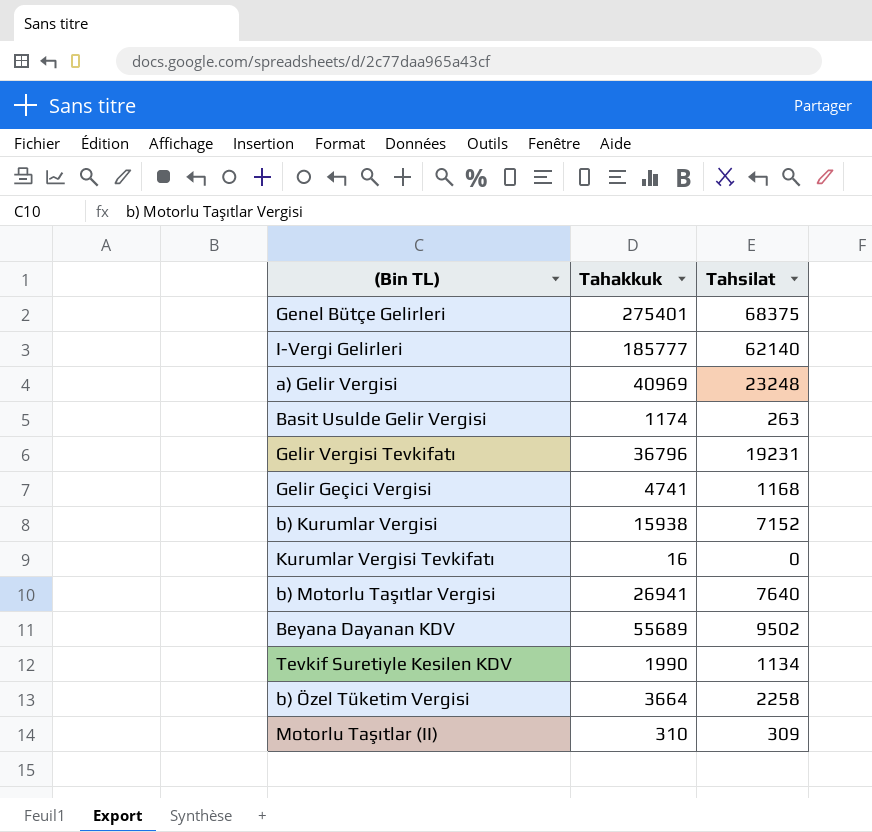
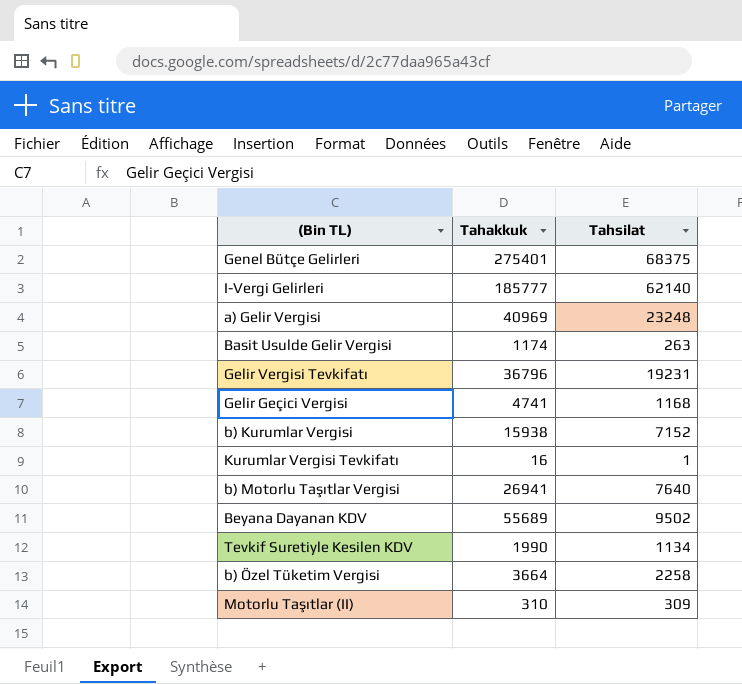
Kurumlar Vergisi Tevkifatı | Tahsilat: 0 -> 1

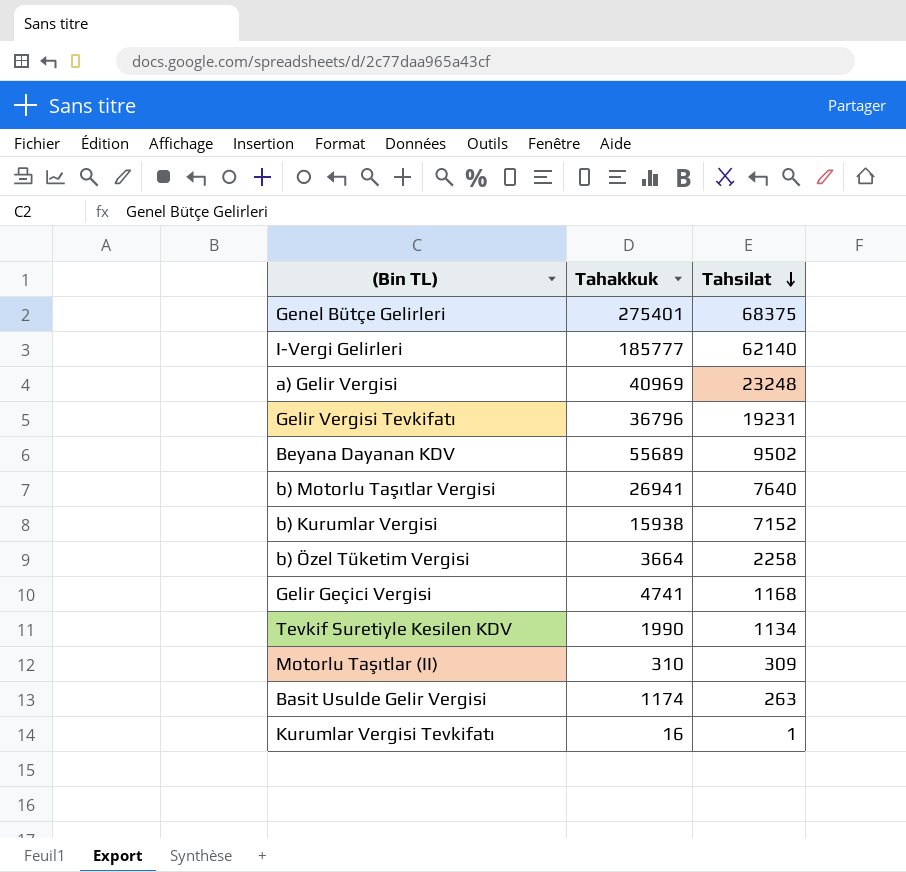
row order: none -> Tahsilat descending

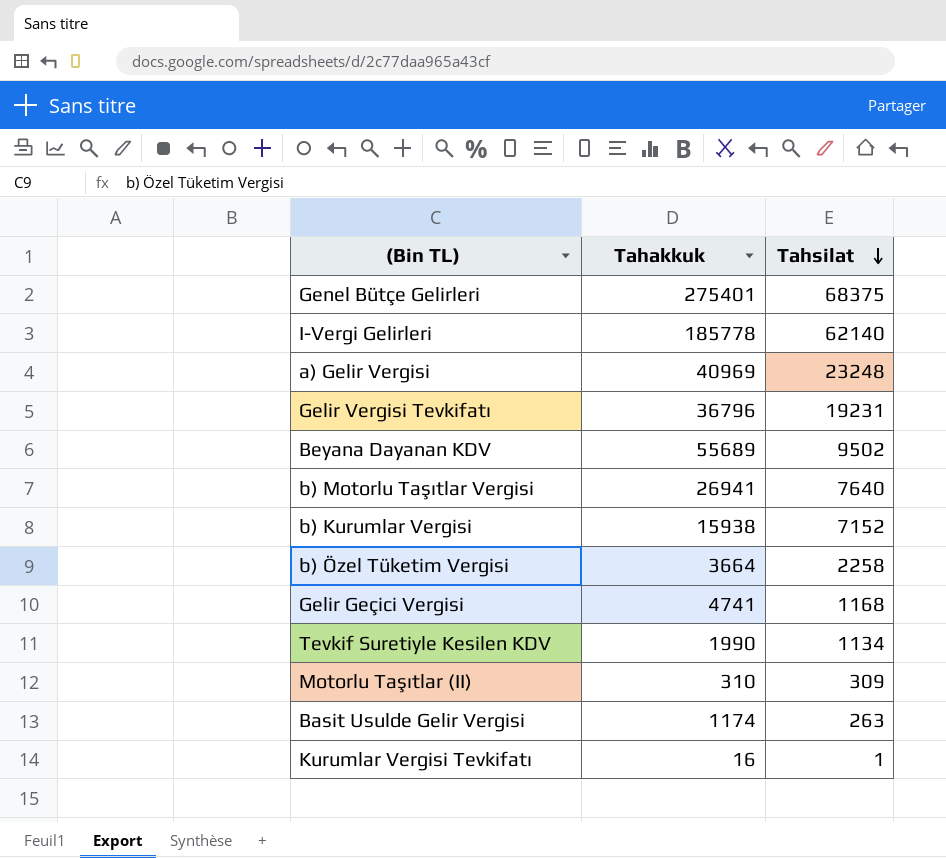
I-Vergi Gelirleri | Tahakkuk: 185777 -> 185778

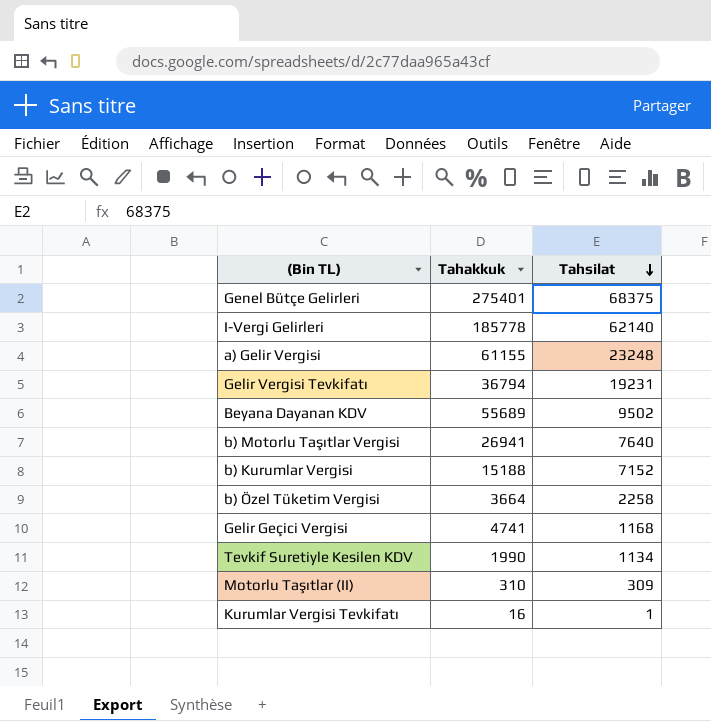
row Basit Usulde Gelir Vergisi: 1174 | 263 -> none
a) Gelir Vergisi | Tahakkuk: 40969 -> 61155
Gelir Vergisi Tevkifatı | Tahakkuk: 36796 -> 36794
b) Kurumlar Vergisi | Tahakkuk: 15938 -> 15188

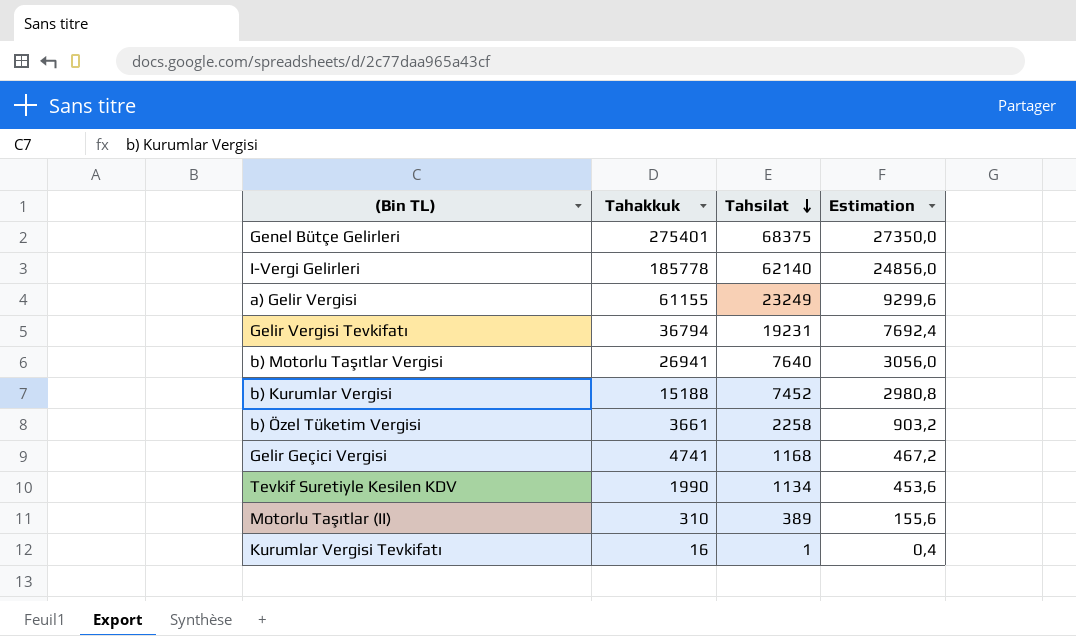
column Estimation | formula: none -> [Tahsilat] * 0,4
row Beyana Dayanan KDV: 55689 | 9502 -> none
a) Gelir Vergisi | Tahsilat: 23248 -> 23249
b) Kurumlar Vergisi | Tahsilat: 7152 -> 7452
b) Özel Tüketim Vergisi | Tahakkuk: 3664 -> 3661
Motorlu Taşıtlar (II) | Tahsilat: 309 -> 389

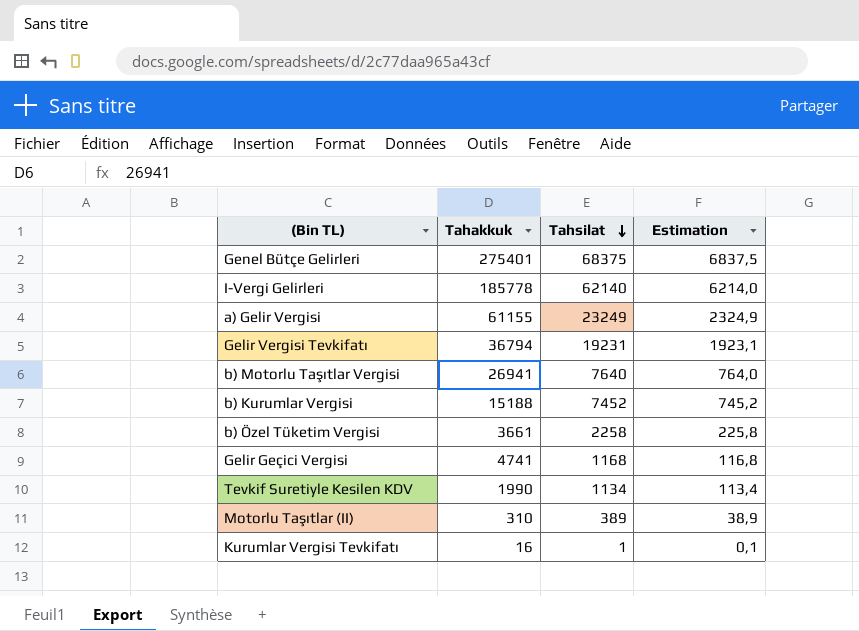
column Estimation | formula: [Tahsilat] * 0,4 -> [Tahsilat] * 0,1

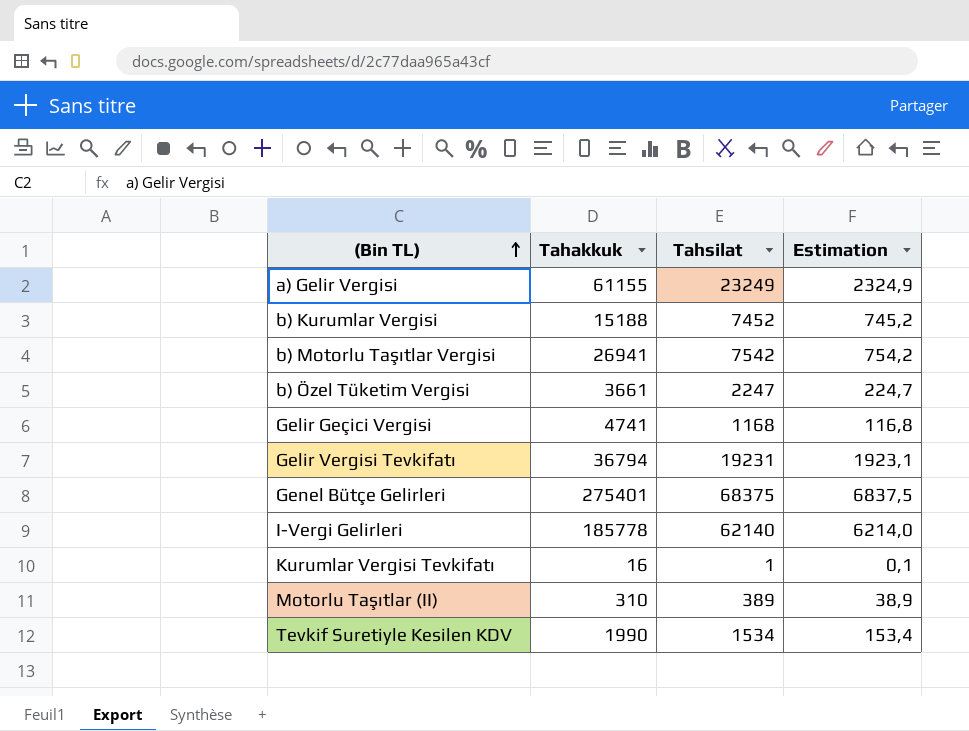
row order: Tahsilat descending -> (Bin TL) ascending
b) Motorlu Taşıtlar Vergisi | Tahsilat: 7640 -> 7542
b) Motorlu Taşıtlar Vergisi | Estimation: 764,0 -> 754,2
b) Özel Tüketim Vergisi | Tahsilat: 2258 -> 2247
b) Özel Tüketim Vergisi | Estimation: 225,8 -> 224,7
Tevkif Suretiyle Kesilen KDV | Tahsilat: 1134 -> 1534
Tevkif Suretiyle Kesilen KDV | Estimation: 113,4 -> 153,4

